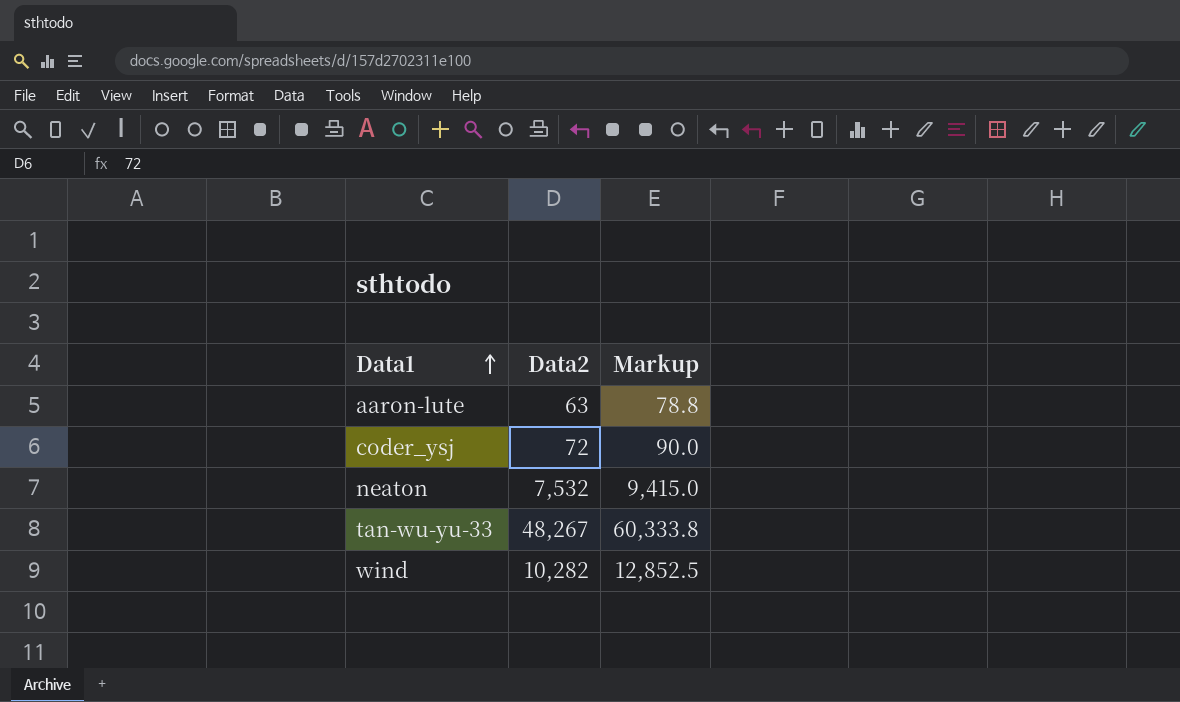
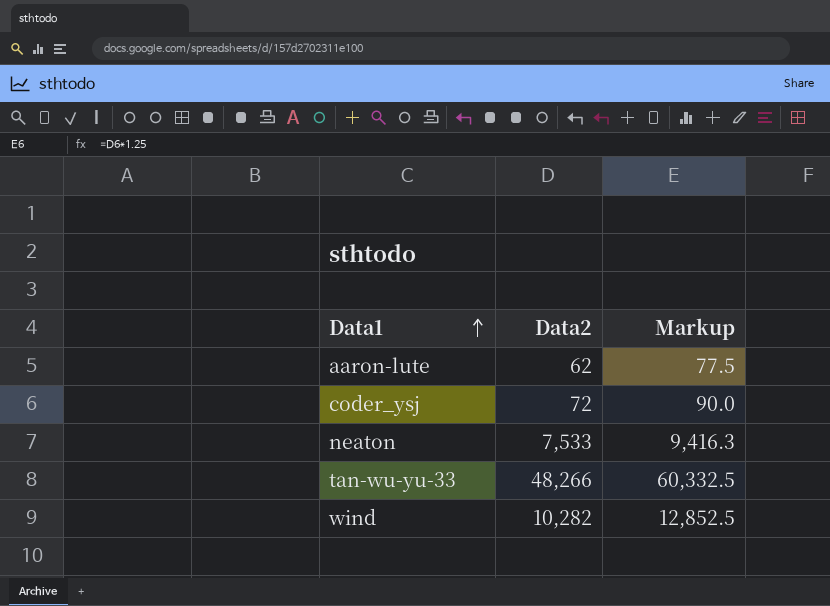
aaron-lute | Data2: 63 -> 62
aaron-lute | Markup: 78.8 -> 77.5
neaton | Data2: 7,532 -> 7,533
neaton | Markup: 9,415.0 -> 9,416.3
tan-wu-yu-33 | Data2: 48,267 -> 48,266
tan-wu-yu-33 | Markup: 60,333.8 -> 60,332.5

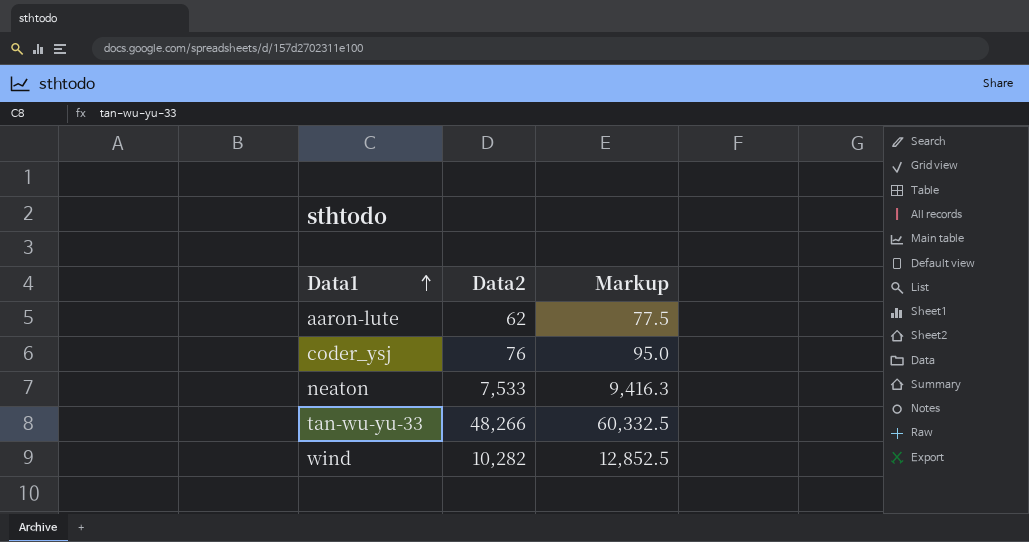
coder_ysj | Data2: 72 -> 76
coder_ysj | Markup: 90.0 -> 95.0

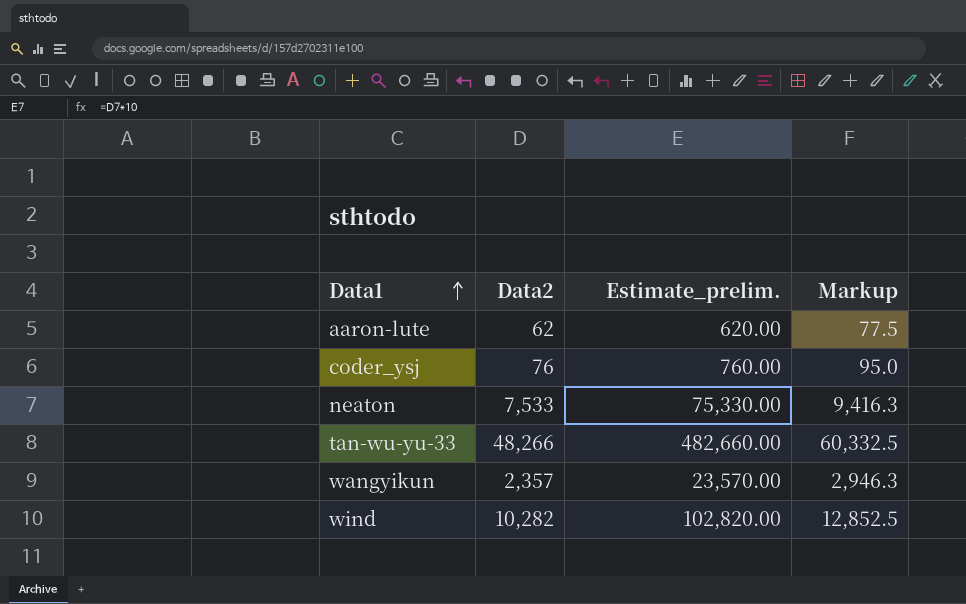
column Estimate_prelim. | formula: none -> [Data2] * 10
row wangyikun: none -> 2,357 | 23,570.00 | 2,946.3

